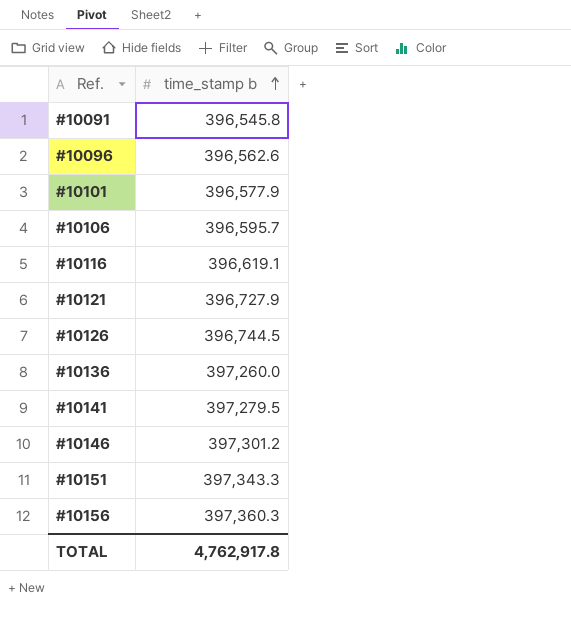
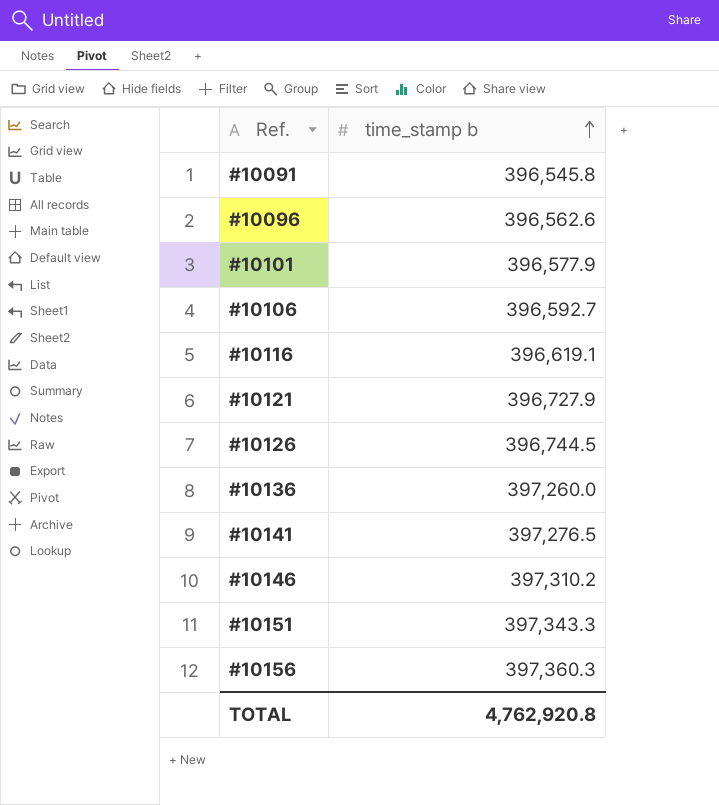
#10106 | time_stamp b: 396,595.7 -> 396,592.7
#10141 | time_stamp b: 397,279.5 -> 397,276.5
#10146 | time_stamp b: 397,301.2 -> 397,310.2
TOTAL | time_stamp b: 4,762,917.8 -> 4,762,920.8

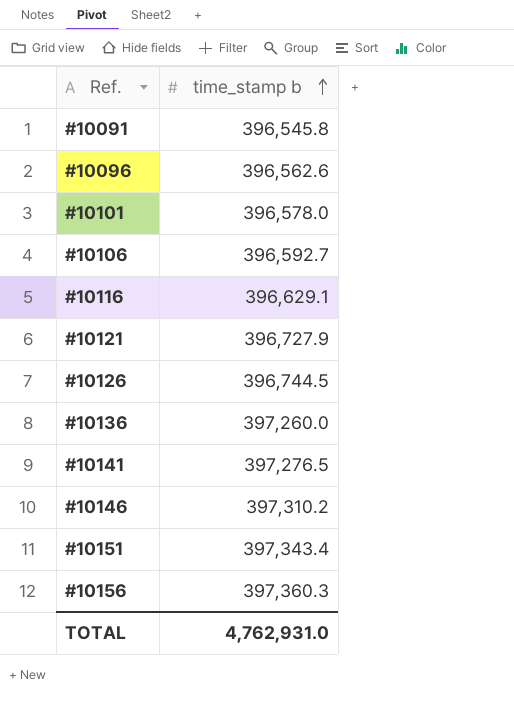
#10101 | time_stamp b: 396,577.9 -> 396,578.0
#10116 | time_stamp b: 396,619.1 -> 396,629.1
#10151 | time_stamp b: 397,343.3 -> 397,343.4
TOTAL | time_stamp b: 4,762,920.8 -> 4,762,931.0

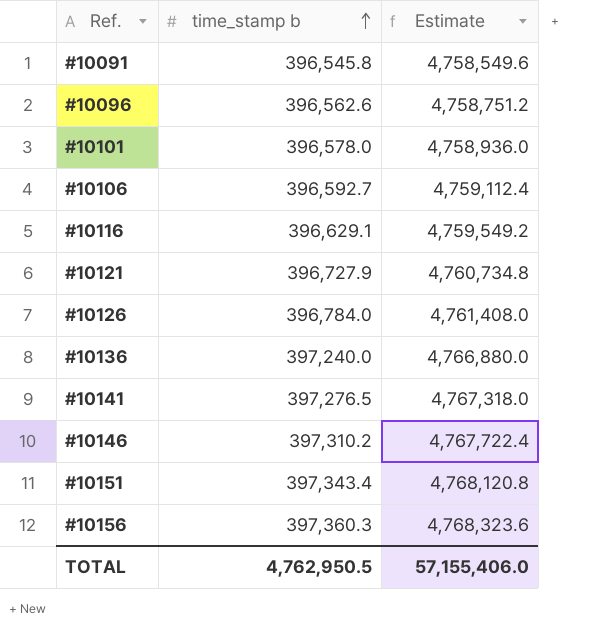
column Estimate | formula: none -> [time_stamp b] * 12
#10126 | time_stamp b: 396,744.5 -> 396,784.0
#10136 | time_stamp b: 397,260.0 -> 397,240.0
TOTAL | time_stamp b: 4,762,931.0 -> 4,762,950.5

